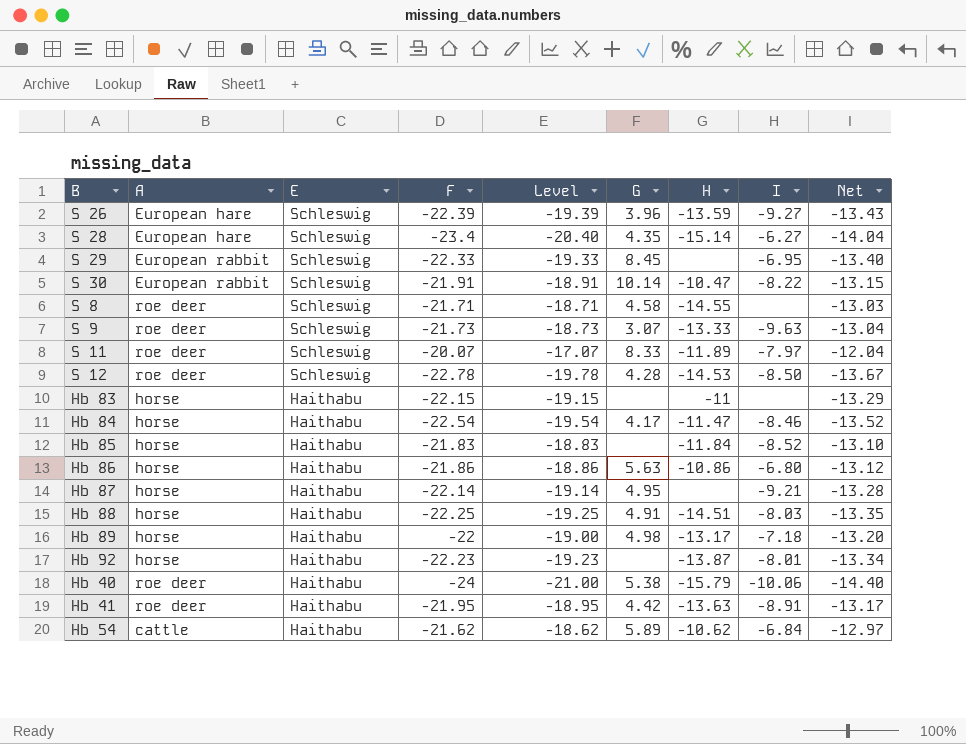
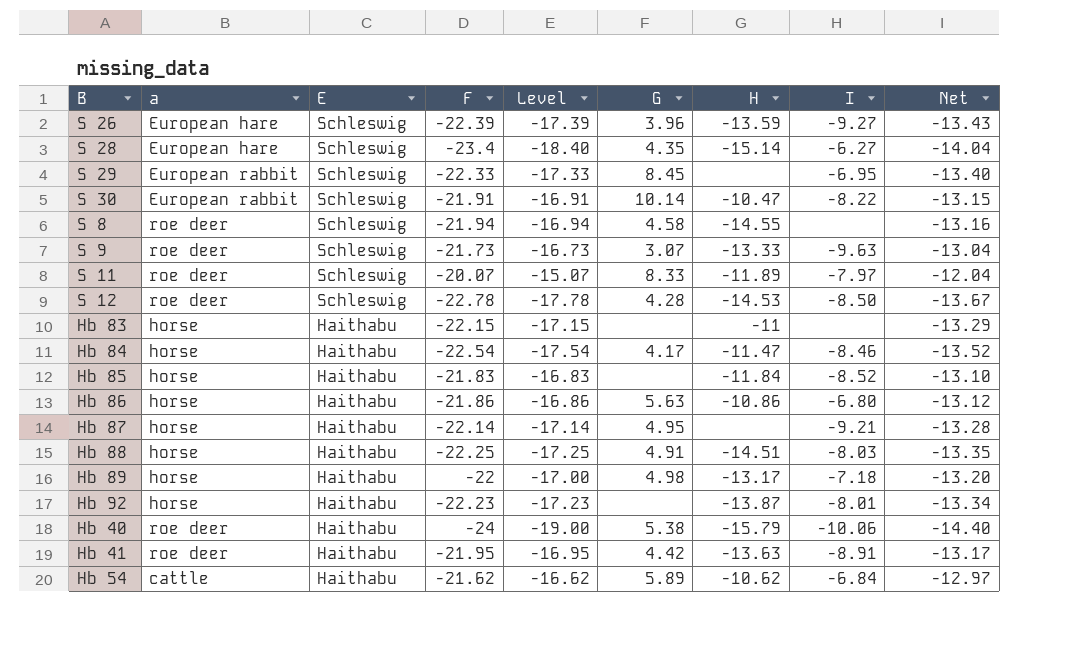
column name: A -> a
column Level | formula: [F] + 3 -> [F] + 5
S 8 | F: -21.71 -> -21.94
S 8 | Net: -13.03 -> -13.16

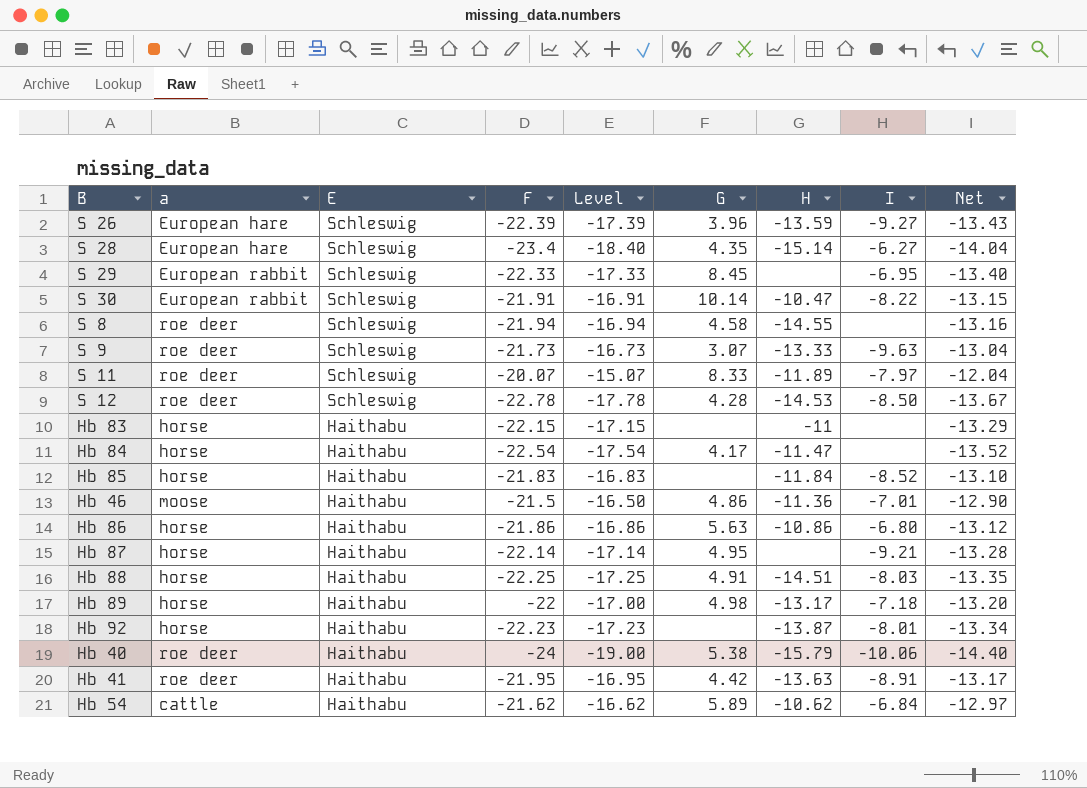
Hb 84 | I: -8.46 -> none
row Hb 46: none -> moose | Haithabu | -21.5 | -16.50 | 4.86 | -11.36 | -7.01 | -12.90

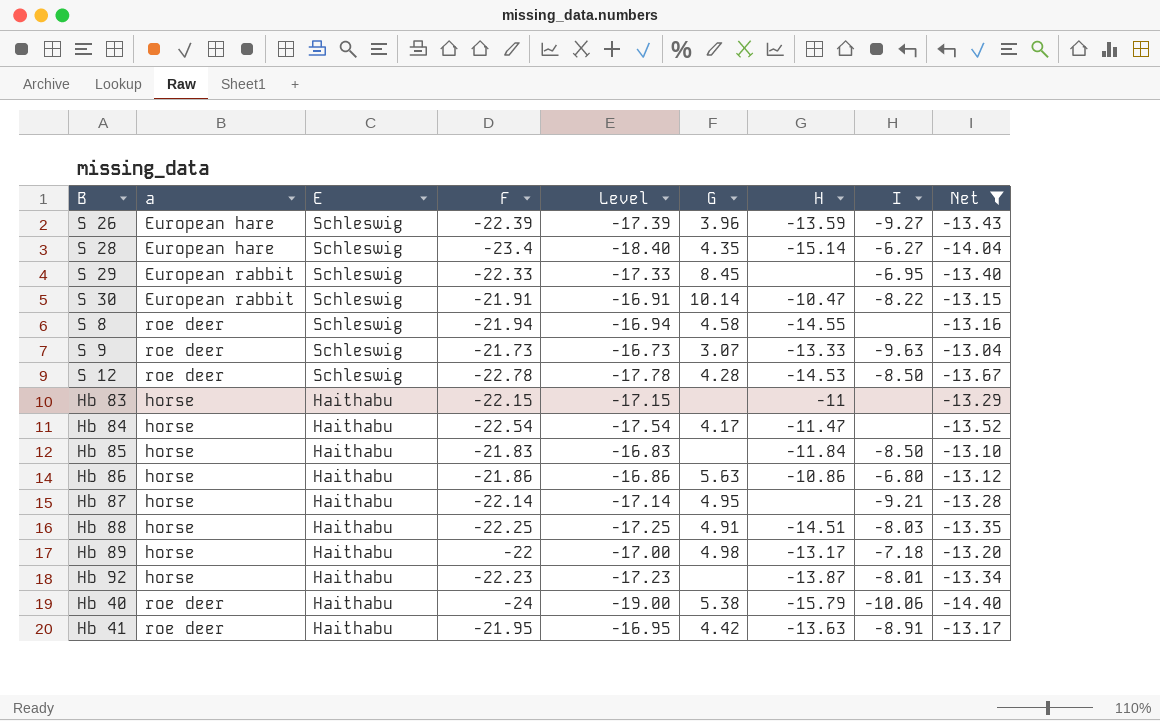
filter: none -> Net <= -13.04
Hb 85 | I: -8.52 -> -8.50

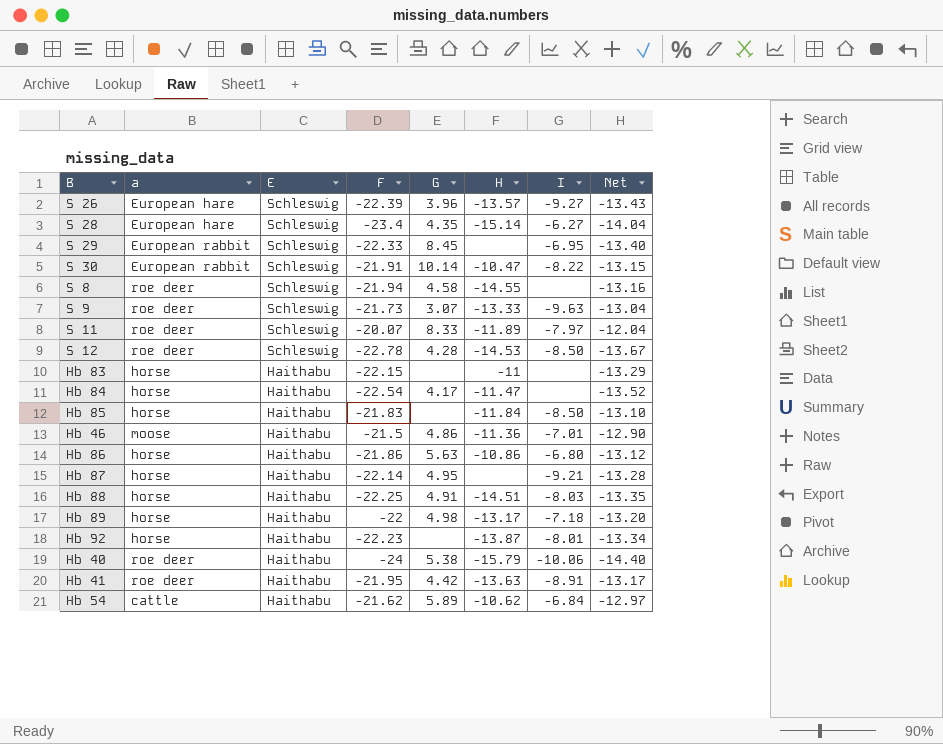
filter: Net <= -13.04 -> none
column Level | formula: [F] + 5 -> none
S 26 | H: -13.59 -> -13.57

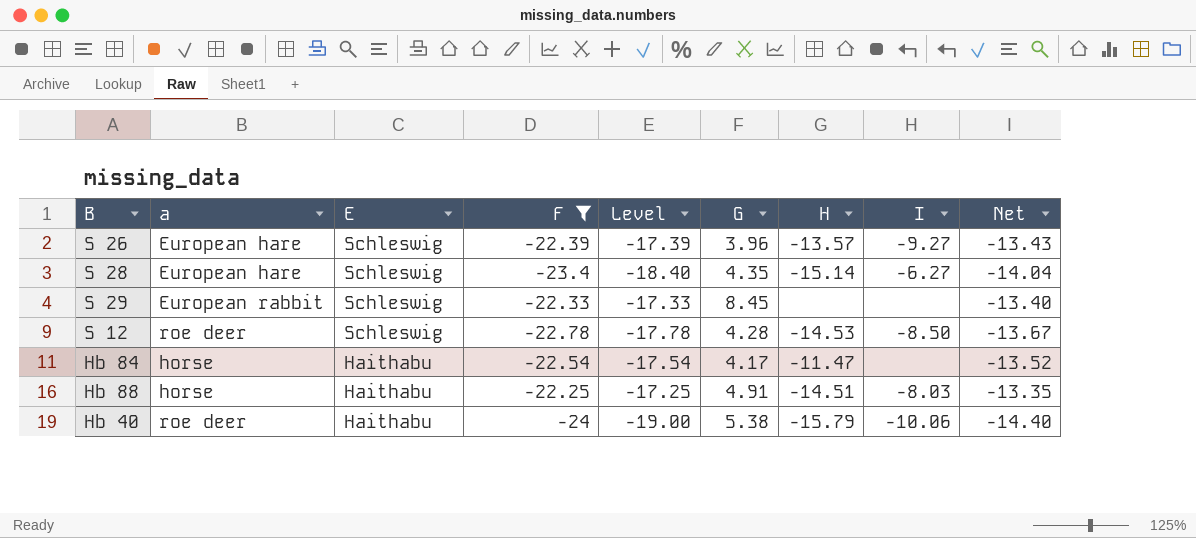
filter: none -> F <= -22.25
column Level | formula: none -> [F] + 5
S 29 | I: -6.95 -> none

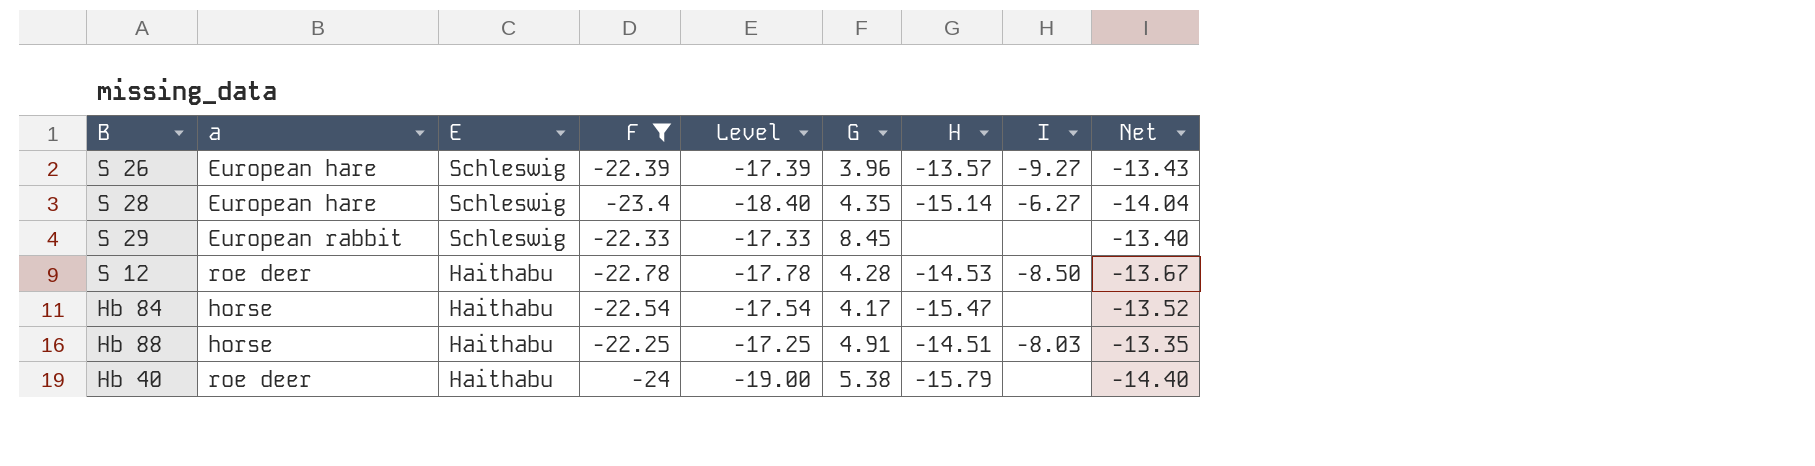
S 12 | E: Schleswig -> Haithabu
Hb 84 | H: -11.47 -> -15.47
Hb 40 | I: -10.06 -> none

